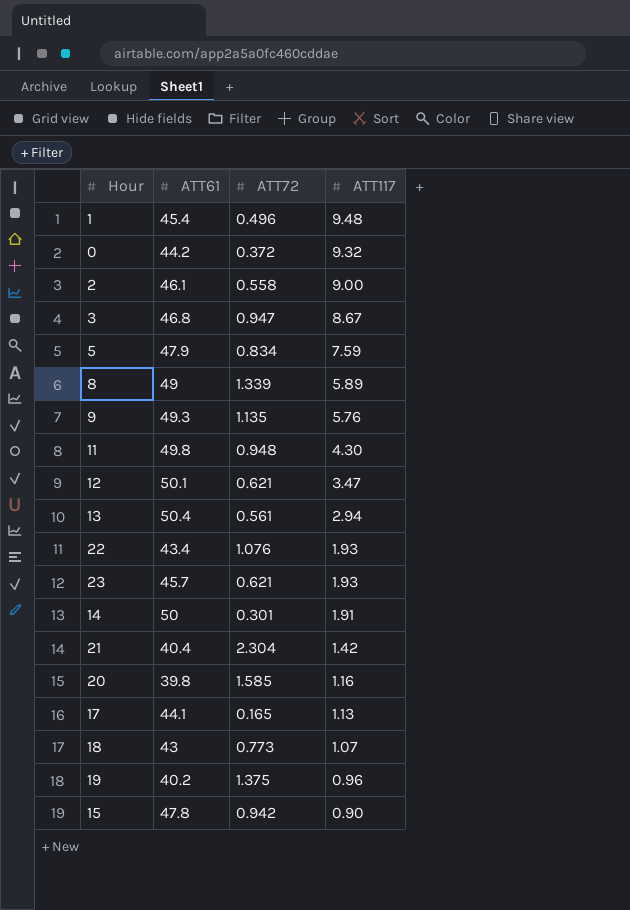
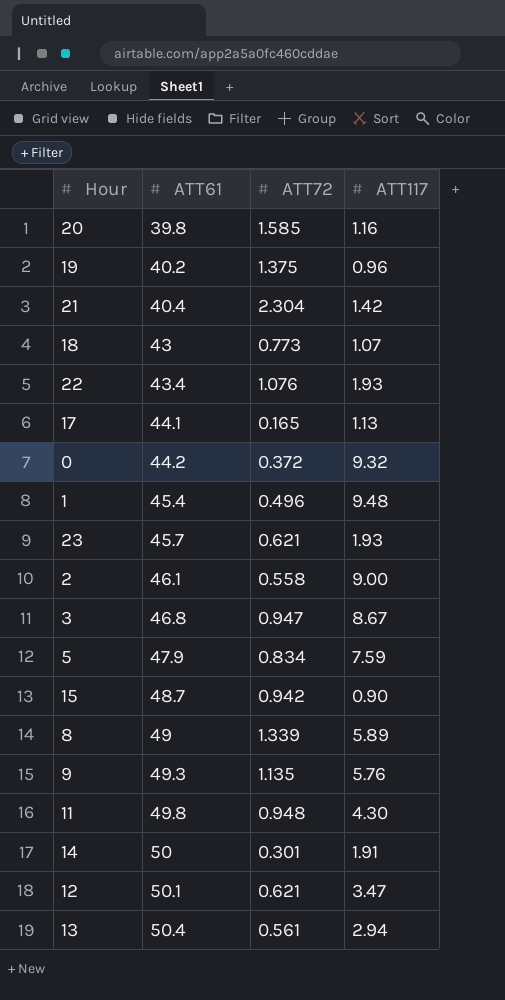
row order: ATT117 descending -> ATT61 ascending
15 | ATT61: 47.8 -> 48.7

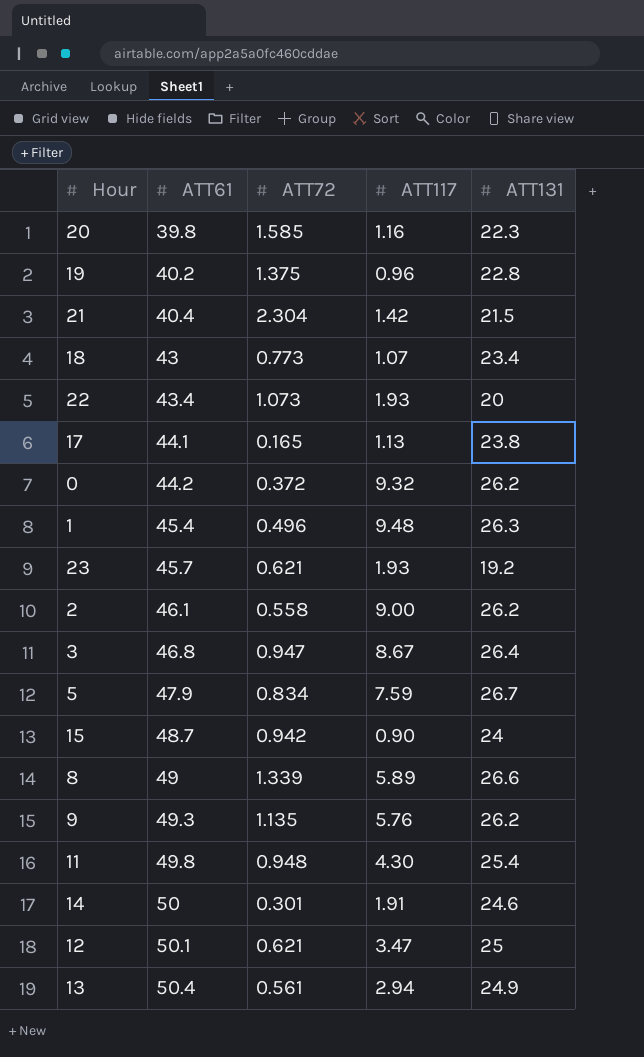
column ATT131 | position: none -> 5
22 | ATT72: 1.076 -> 1.073

